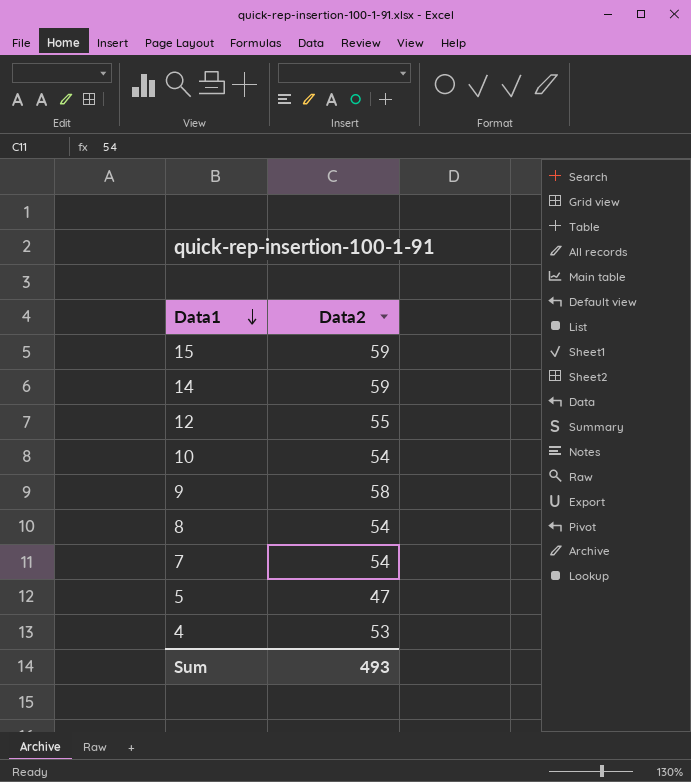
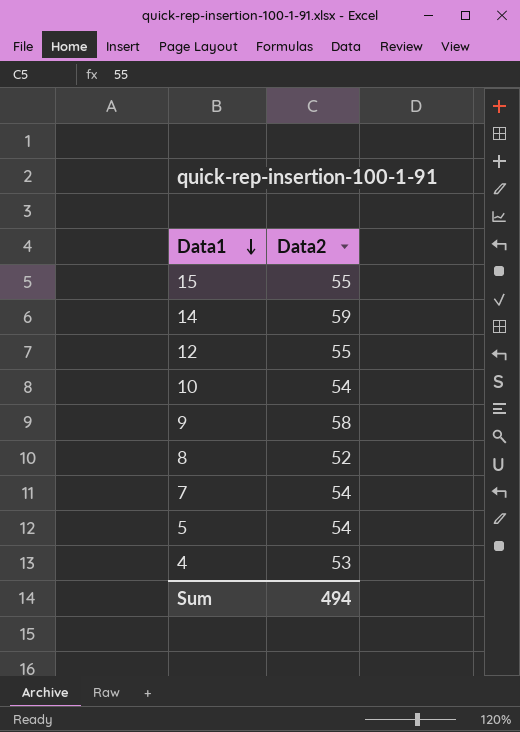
15 | Data2: 59 -> 55
8 | Data2: 54 -> 52
5 | Data2: 47 -> 54
Sum | Data2: 493 -> 494

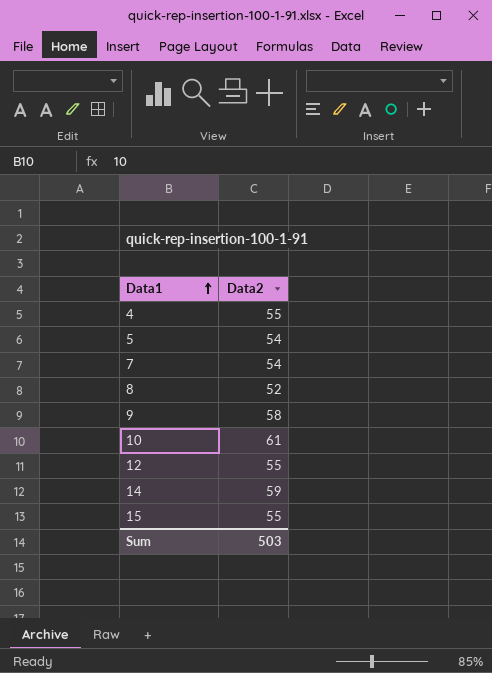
row order: Data1 descending -> Data1 ascending
4 | Data2: 53 -> 55
10 | Data2: 54 -> 61
Sum | Data2: 494 -> 503

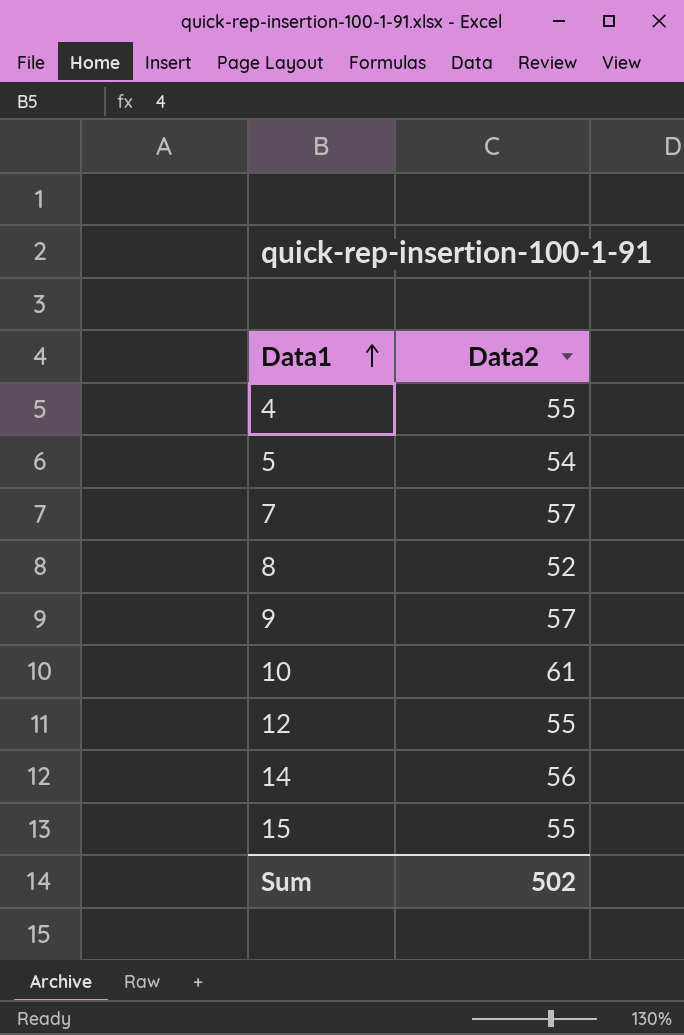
7 | Data2: 54 -> 57
9 | Data2: 58 -> 57
14 | Data2: 59 -> 56
Sum | Data2: 503 -> 502

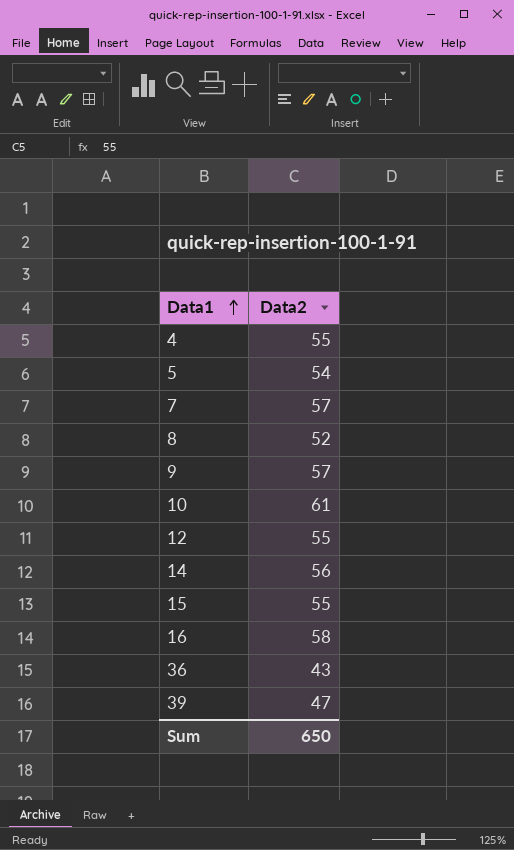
row 16: none -> 58
row 36: none -> 43
row 39: none -> 47
Sum | Data2: 502 -> 650

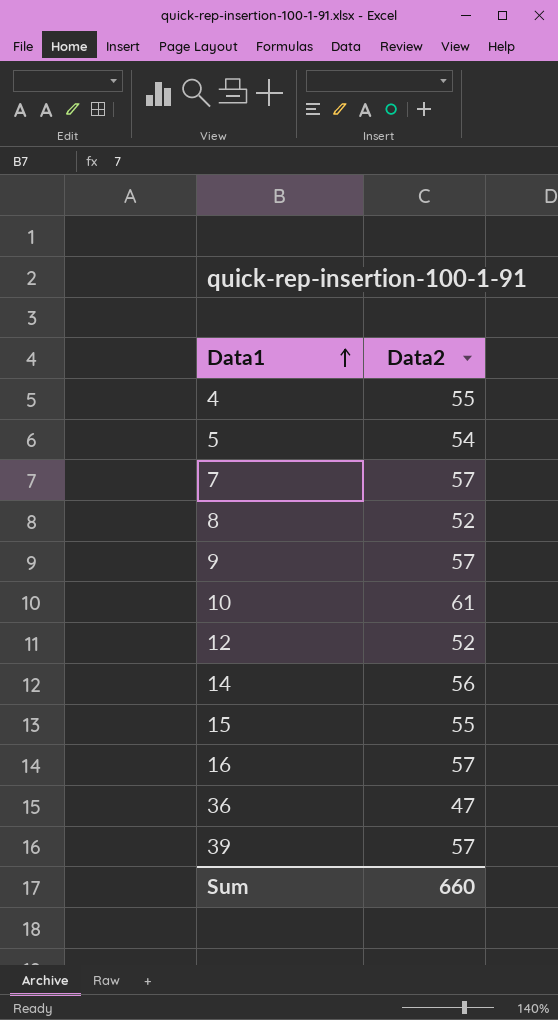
12 | Data2: 55 -> 52
16 | Data2: 58 -> 57
36 | Data2: 43 -> 47
39 | Data2: 47 -> 57
Sum | Data2: 650 -> 660

